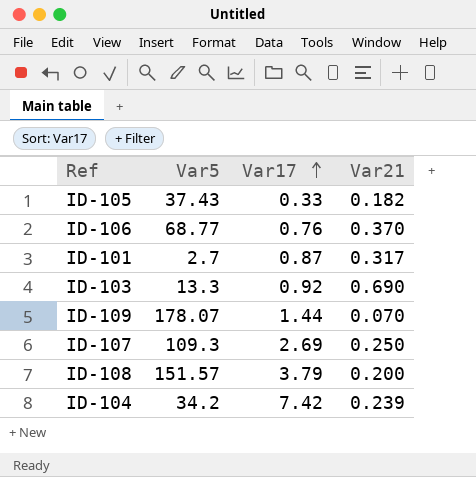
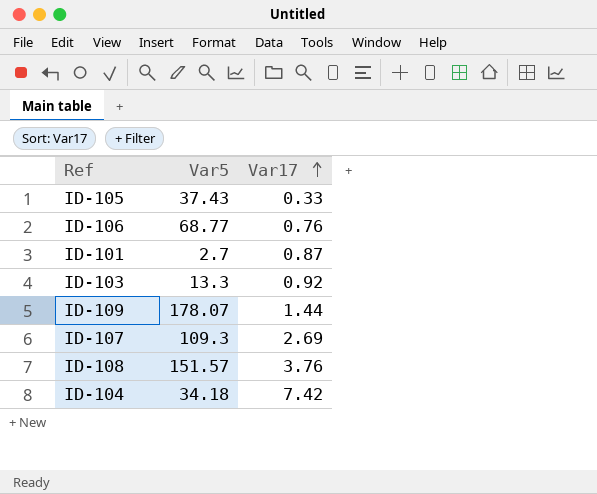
column Var21 | position: 4 -> none
ID-108 | Var17: 3.79 -> 3.76
ID-104 | Var5: 34.2 -> 34.18

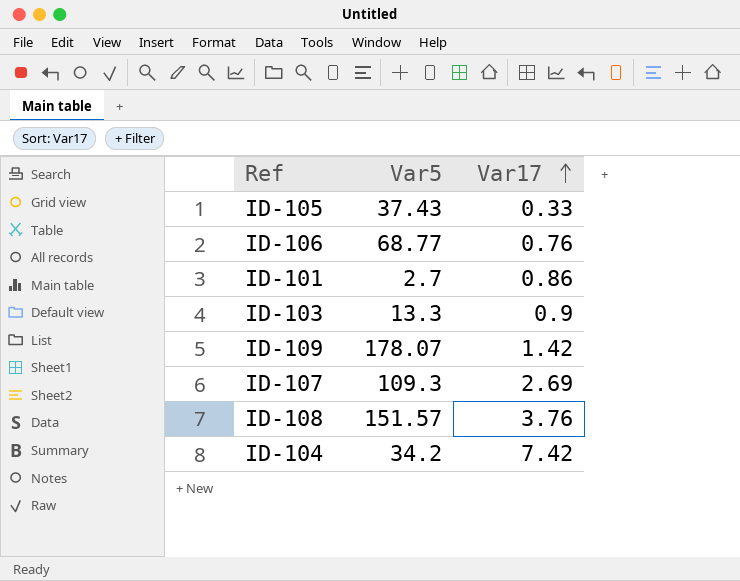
ID-101 | Var17: 0.87 -> 0.86
ID-103 | Var17: 0.92 -> 0.9
ID-109 | Var17: 1.44 -> 1.42
ID-104 | Var5: 34.18 -> 34.2

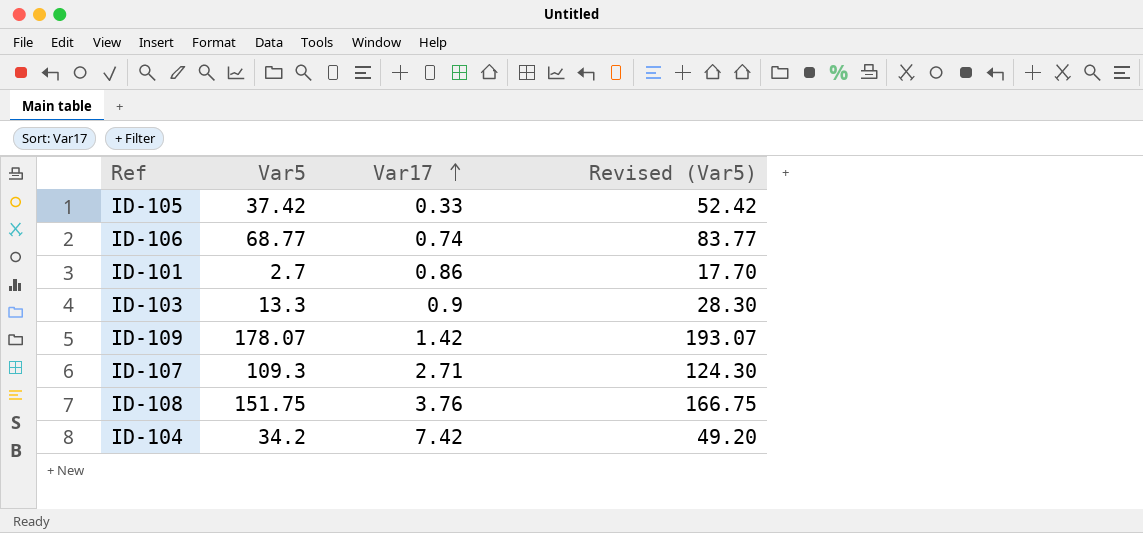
column Revised (Var5) | formula: none -> [Var5] + 15
ID-105 | Var5: 37.43 -> 37.42
ID-106 | Var17: 0.76 -> 0.74
ID-107 | Var17: 2.69 -> 2.71
ID-108 | Var5: 151.57 -> 151.75

